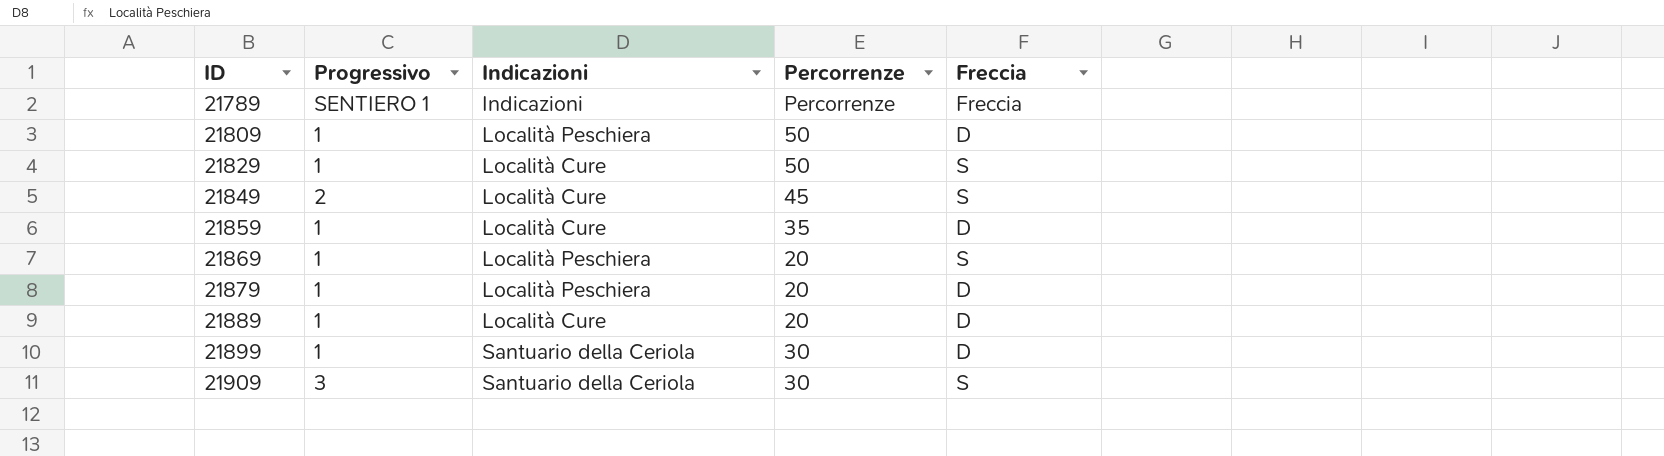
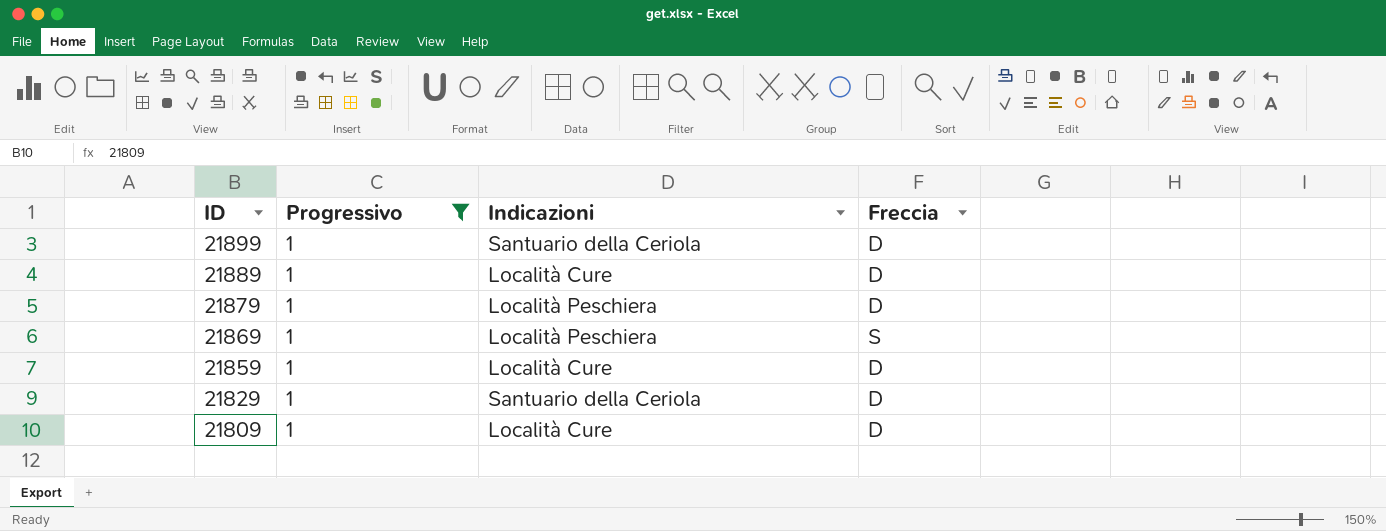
filter: none -> Progressivo = 1
row order: ID ascending -> ID descending
column Percorrenze | position: 4 -> none
21829 | Indicazioni: Località Cure -> Santuario della Ceriola
21829 | Freccia: S -> D
21809 | Indicazioni: Località Peschiera -> Località Cure

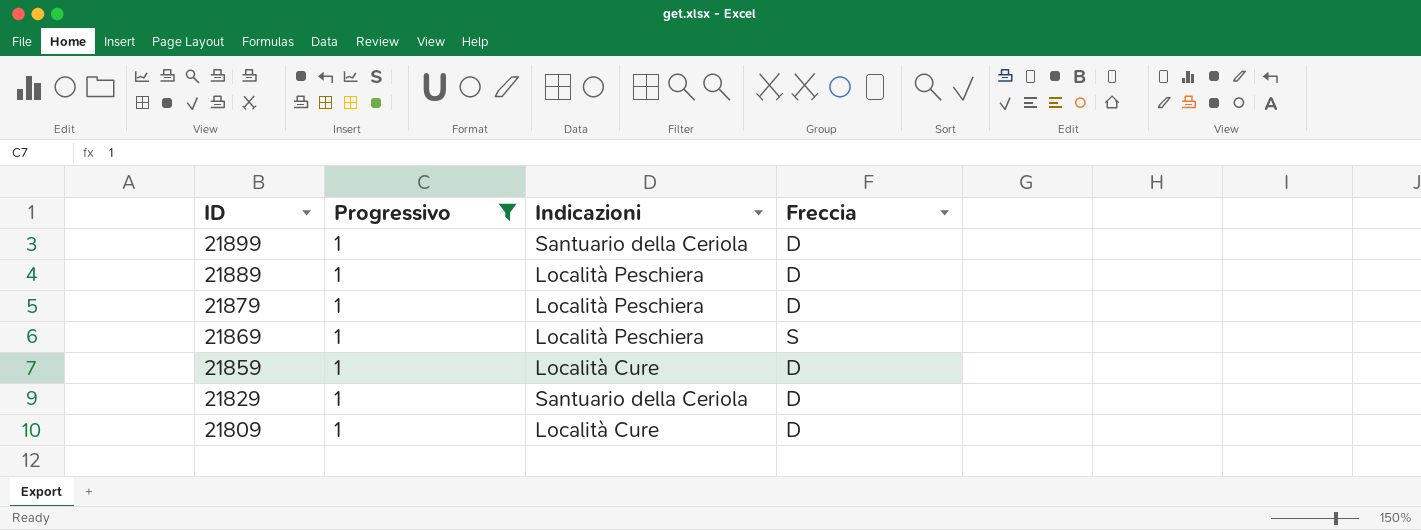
21889 | Indicazioni: Località Cure -> Località Peschiera

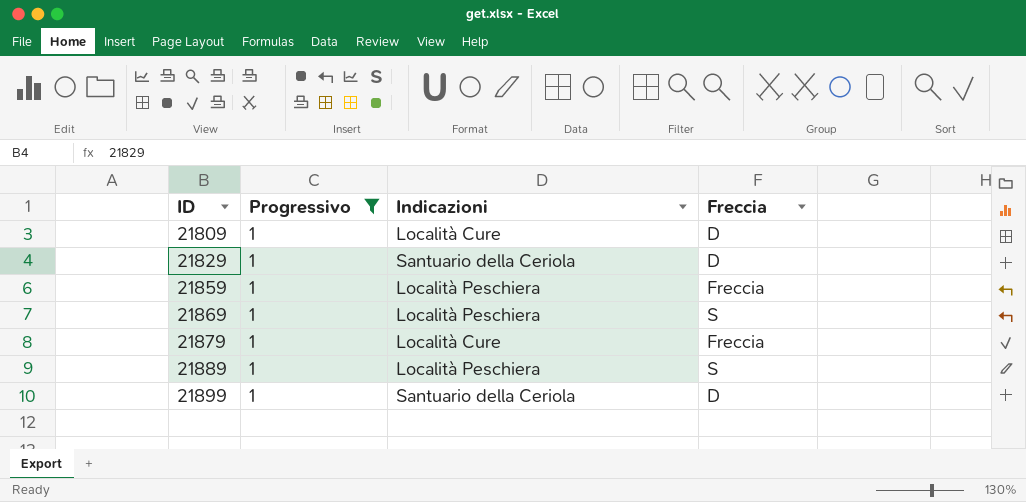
row order: ID descending -> ID ascending
21859 | Indicazioni: Località Cure -> Località Peschiera
21859 | Freccia: D -> Freccia
21879 | Indicazioni: Località Peschiera -> Località Cure
21879 | Freccia: D -> Freccia
21889 | Freccia: D -> S

